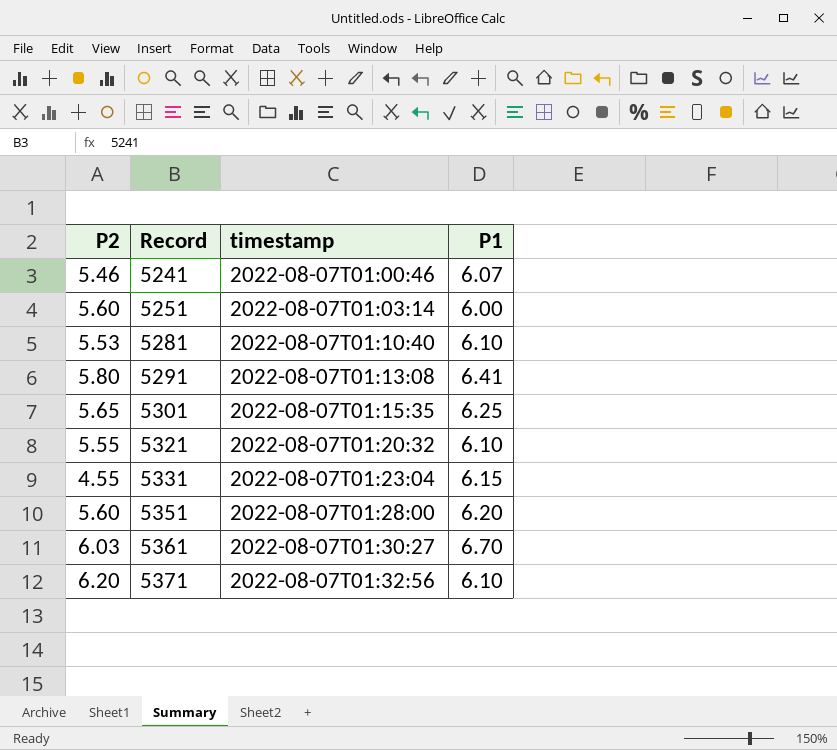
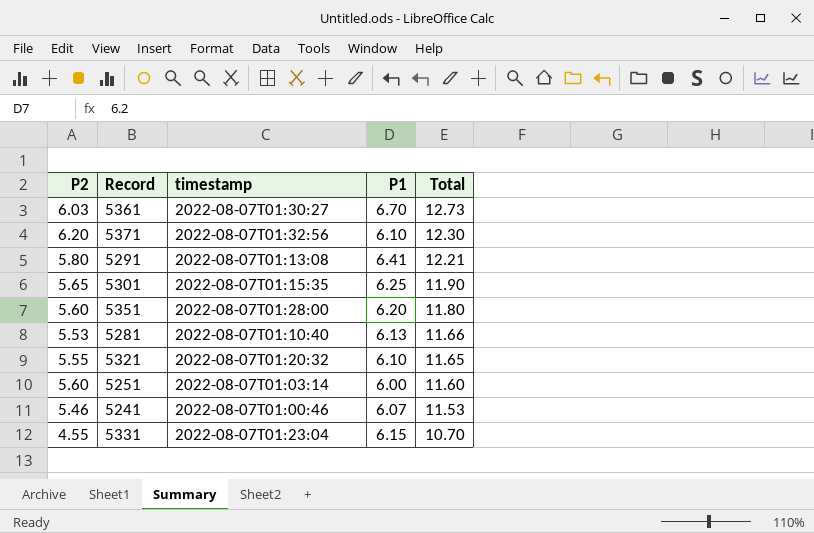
row order: Record ascending -> Total descending
column Total | formula: none -> [P2] + [P1]
5281 | P1: 6.10 -> 6.13

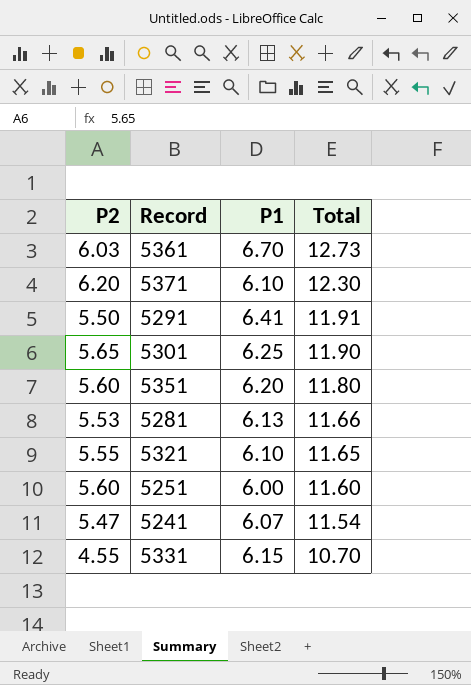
column timestamp | position: 3 -> none
5291 | P2: 5.80 -> 5.50
5291 | Total: 12.21 -> 11.91
5241 | P2: 5.46 -> 5.47
5241 | Total: 11.53 -> 11.54

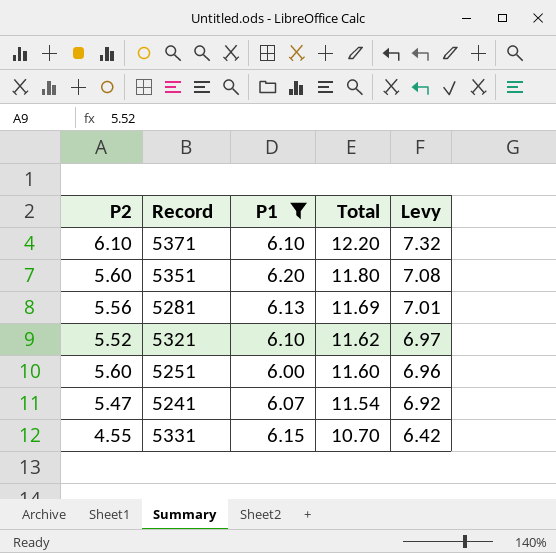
filter: none -> P1 <= 6.20
column Levy | formula: none -> [Total] * 0.6
5371 | P2: 6.20 -> 6.10
5371 | Total: 12.30 -> 12.20
5281 | P2: 5.53 -> 5.56
5281 | Total: 11.66 -> 11.69
5321 | P2: 5.55 -> 5.52
5321 | Total: 11.65 -> 11.62

